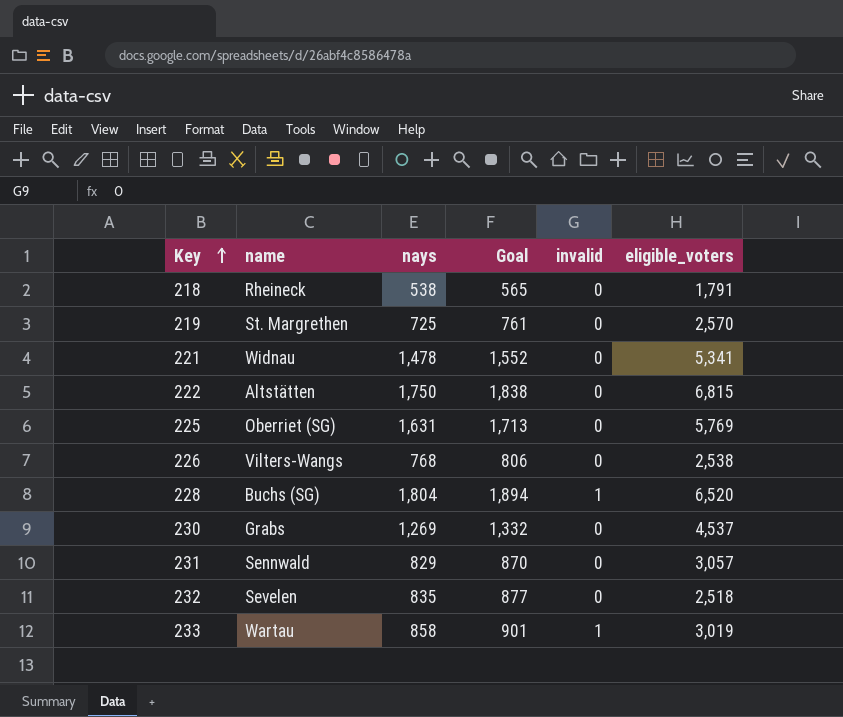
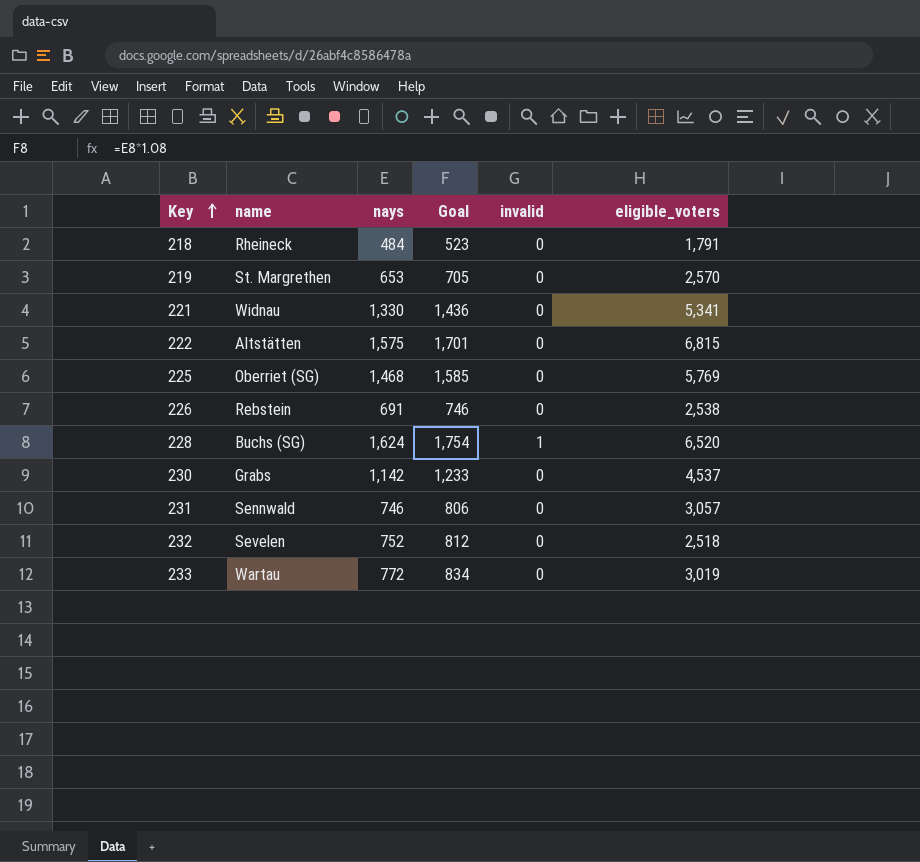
column Goal | formula: [nays] * 1.05 -> [nays] * 1.08
218 | nays: 538 -> 484
219 | nays: 725 -> 653
221 | nays: 1,478 -> 1,330
222 | nays: 1,750 -> 1,575
225 | nays: 1,631 -> 1,468
226 | name: Vilters-Wangs -> Rebstein
226 | nays: 768 -> 691
228 | nays: 1,804 -> 1,624
230 | nays: 1,269 -> 1,142
231 | nays: 829 -> 746
232 | nays: 835 -> 752
233 | nays: 858 -> 772
233 | invalid: 1 -> 0

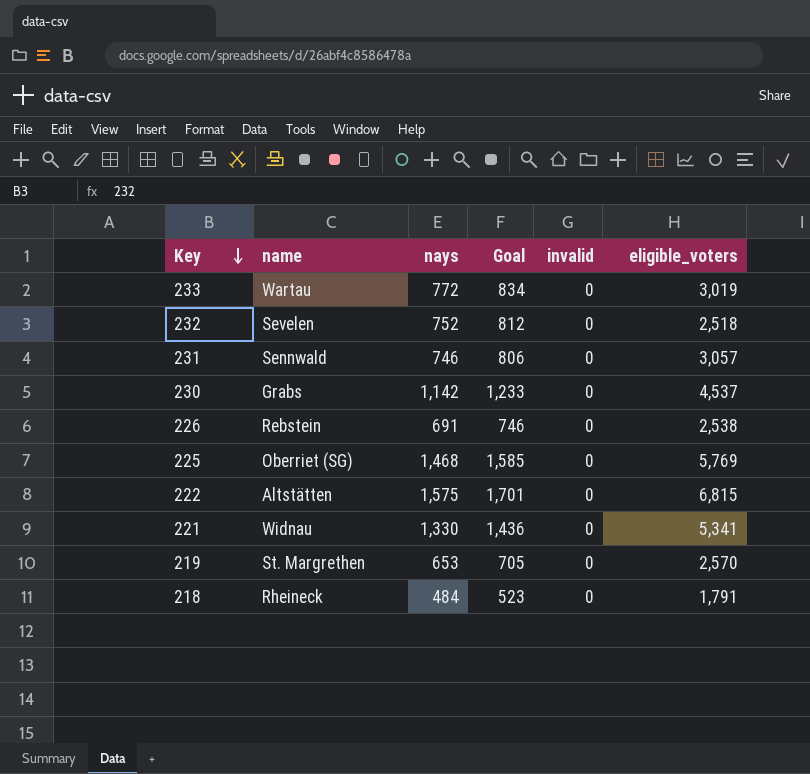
row order: Key ascending -> Key descending
row 228: Buchs (SG) | 1,624 | 1,754 | 1 | 6,520 -> none

